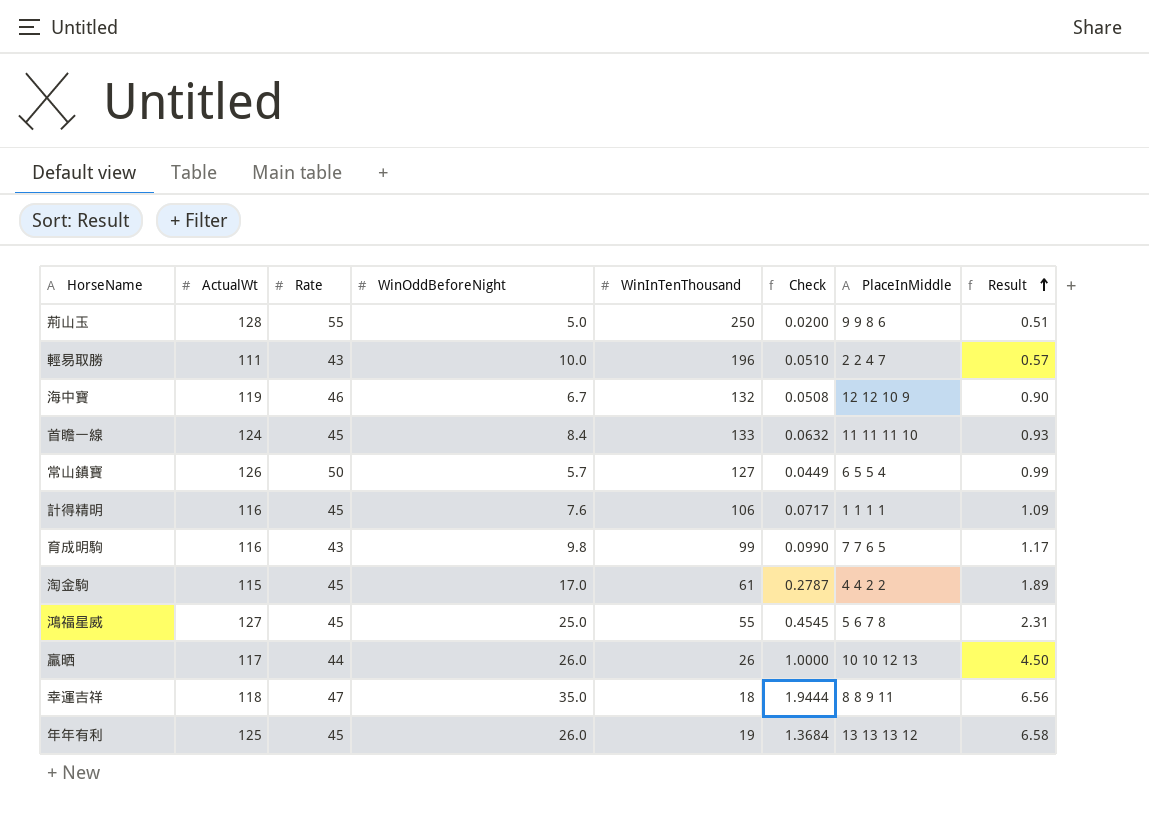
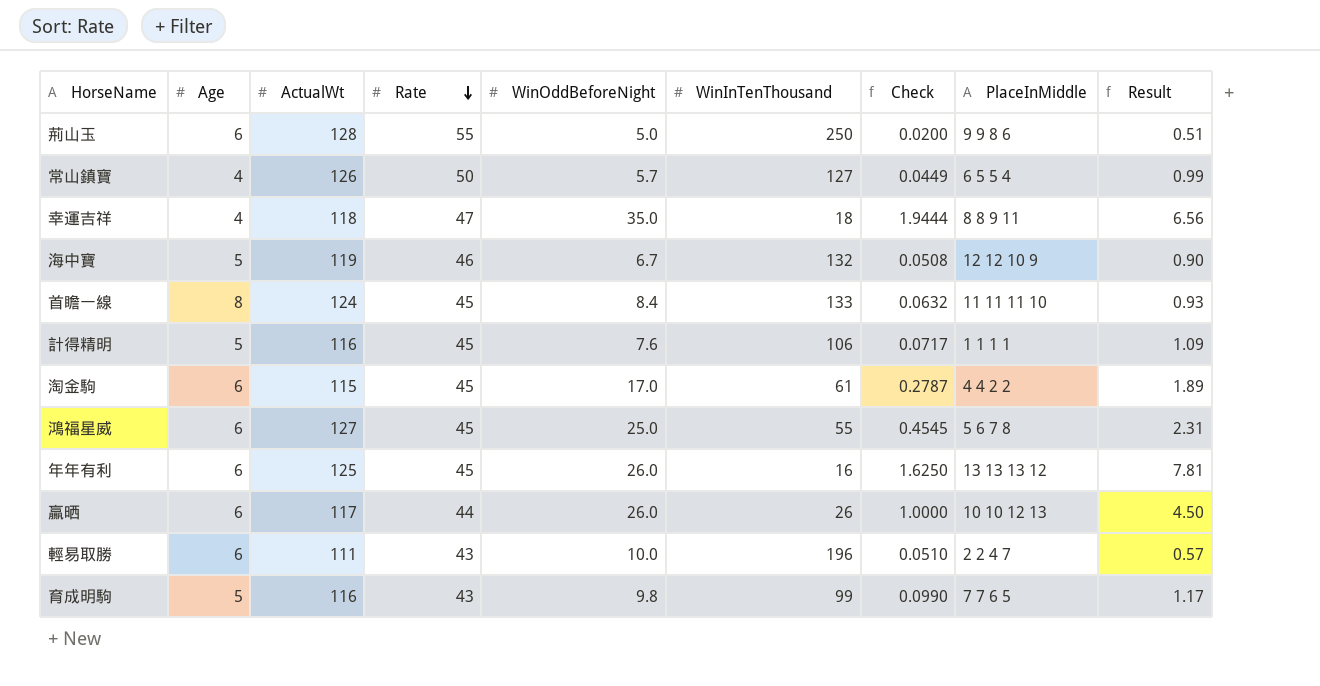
row order: Result ascending -> Rate descending
column Age | position: none -> 2
年年有利 | WinInTenThousand: 19 -> 16
年年有利 | Check: 1.3684 -> 1.6250
年年有利 | Result: 6.58 -> 7.81

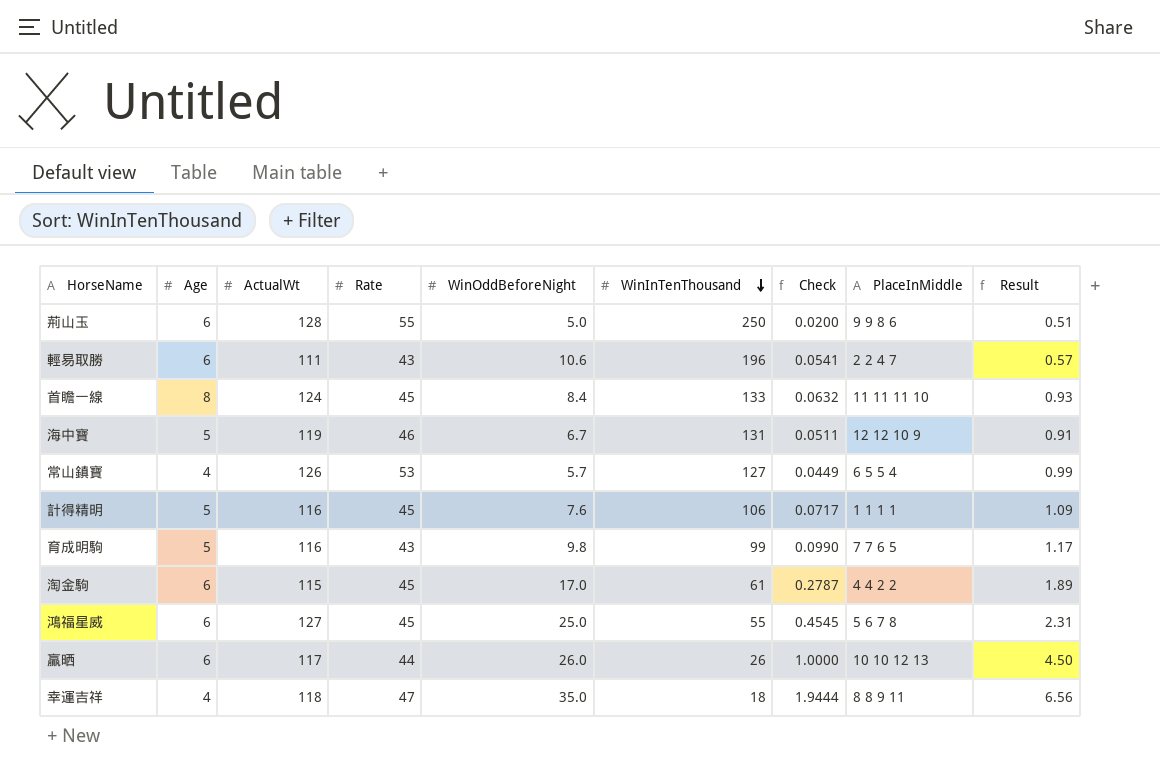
row order: Rate descending -> WinInTenThousand descending
row 年年有利: 6 | 125 | 45 | 26.0 | 16 | 1.6250 | 13 13 13 12 | 7.81 -> none
輕易取勝 | WinOddBeforeNight: 10.0 -> 10.6
輕易取勝 | Check: 0.0510 -> 0.0541
海中寶 | WinInTenThousand: 132 -> 131
海中寶 | Check: 0.0508 -> 0.0511
海中寶 | Result: 0.90 -> 0.91
常山鎮寶 | Rate: 50 -> 53

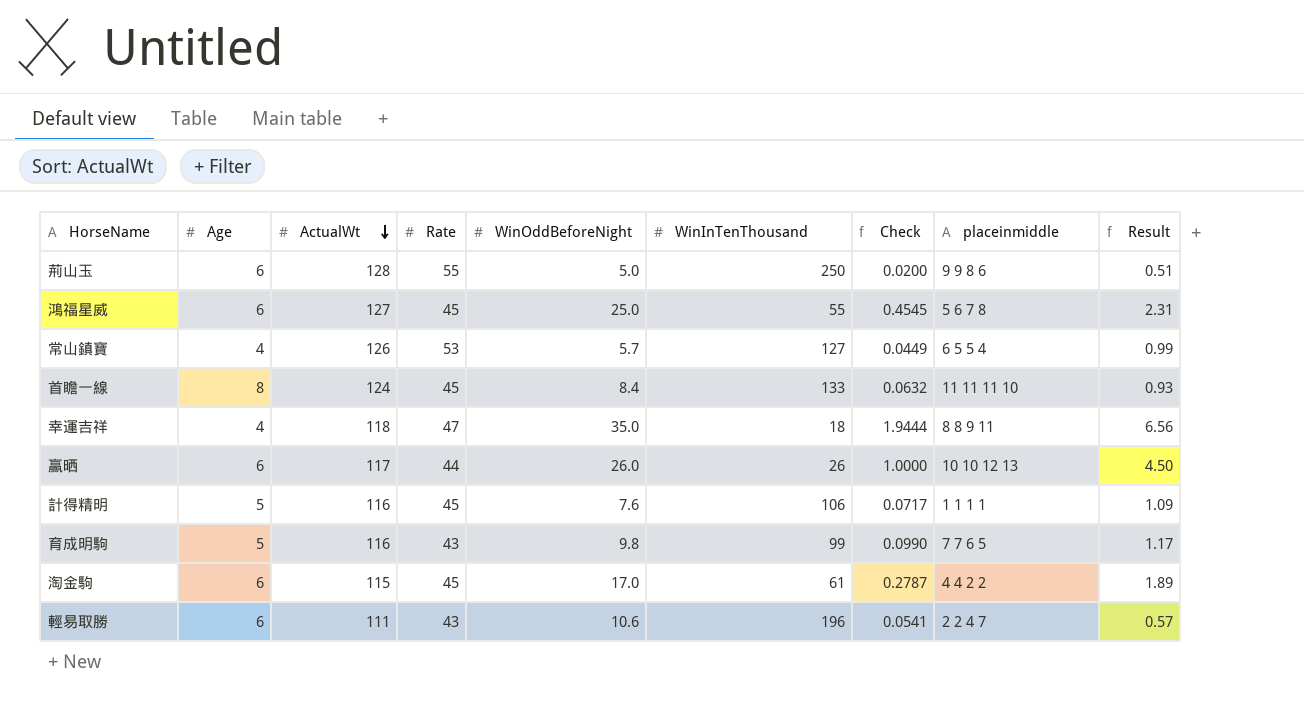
row order: WinInTenThousand descending -> ActualWt descending
column name: PlaceInMiddle -> placeinmiddle
row 海中寶: 5 | 119 | 46 | 6.7 | 131 | 0.0511 | 12 12 10 9 | 0.91 -> none

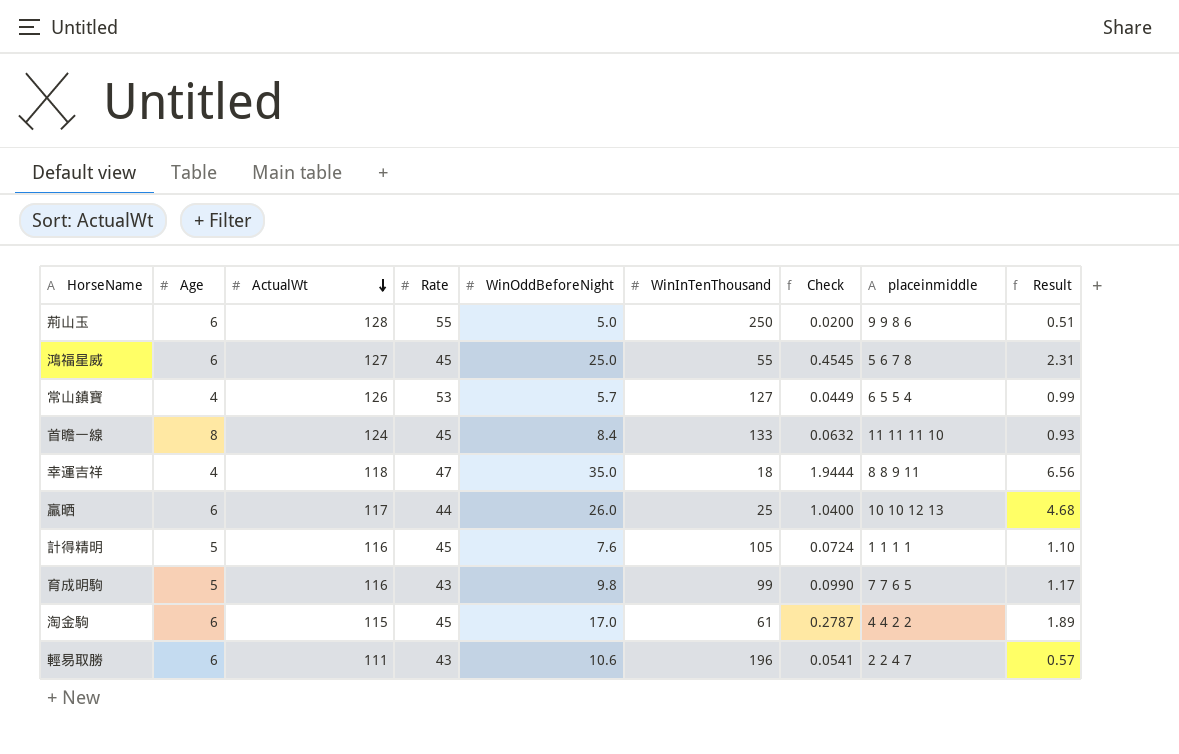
贏晒 | WinInTenThousand: 26 -> 25
贏晒 | Check: 1.0000 -> 1.0400
贏晒 | Result: 4.50 -> 4.68
計得精明 | WinInTenThousand: 106 -> 105
計得精明 | Check: 0.0717 -> 0.0724
計得精明 | Result: 1.09 -> 1.10

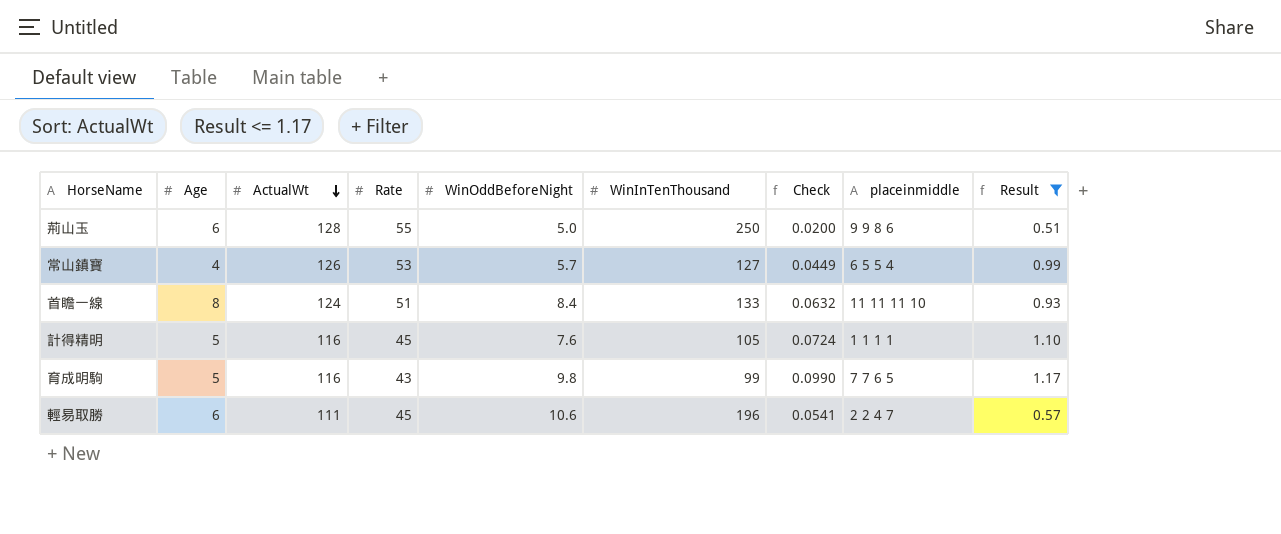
filter: none -> Result <= 1.17
首瞻一線 | Rate: 45 -> 51
輕易取勝 | Rate: 43 -> 45

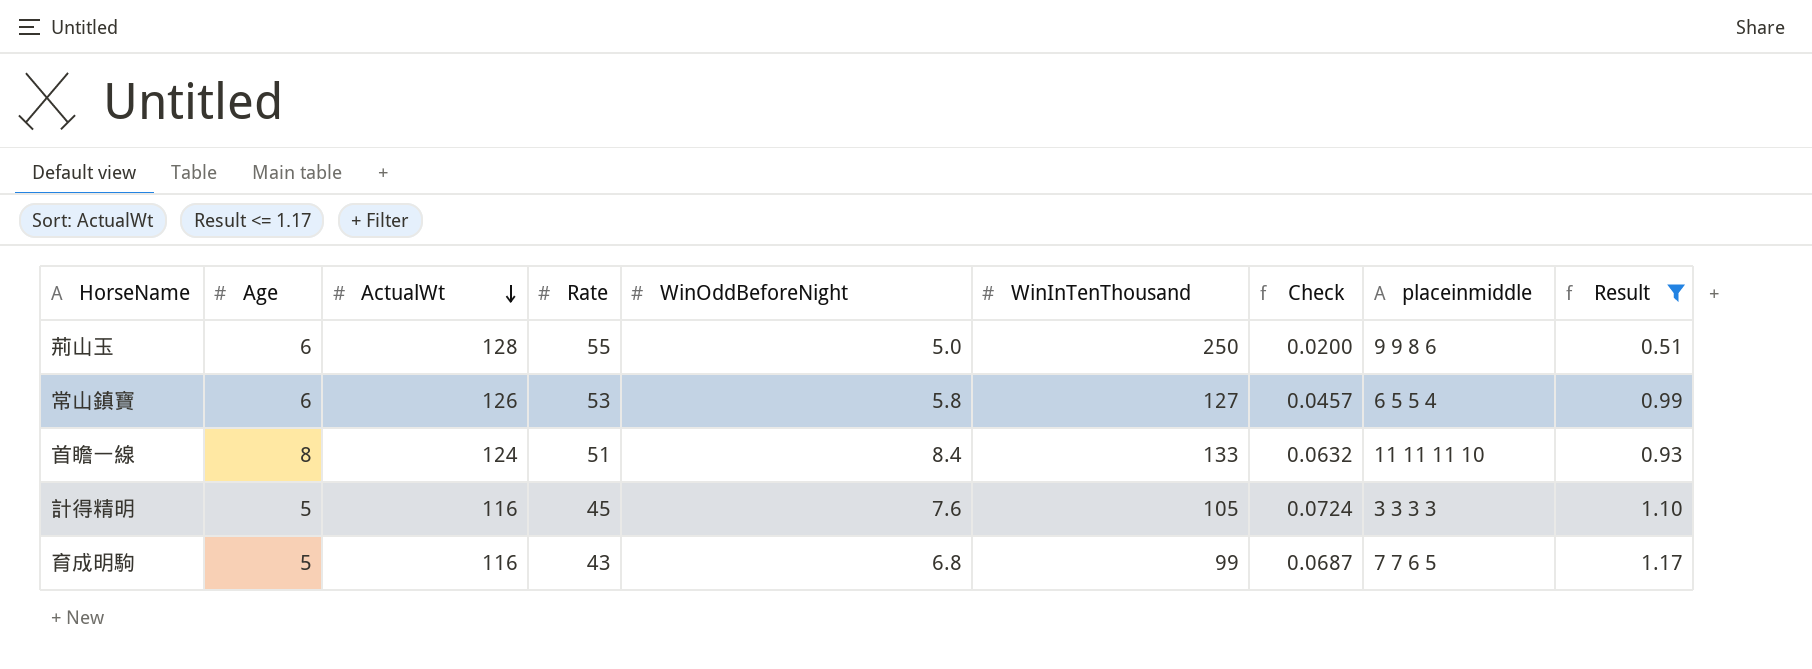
row 輕易取勝: 6 | 111 | 45 | 10.6 | 196 | 0.0541 | 2 2 4 7 | 0.57 -> none
常山鎮寶 | Age: 4 -> 6
常山鎮寶 | WinOddBeforeNight: 5.7 -> 5.8
常山鎮寶 | Check: 0.0449 -> 0.0457
計得精明 | placeinmiddle: 1 1 1 1 -> 3 3 3 3
育成明駒 | WinOddBeforeNight: 9.8 -> 6.8
育成明駒 | Check: 0.0990 -> 0.0687

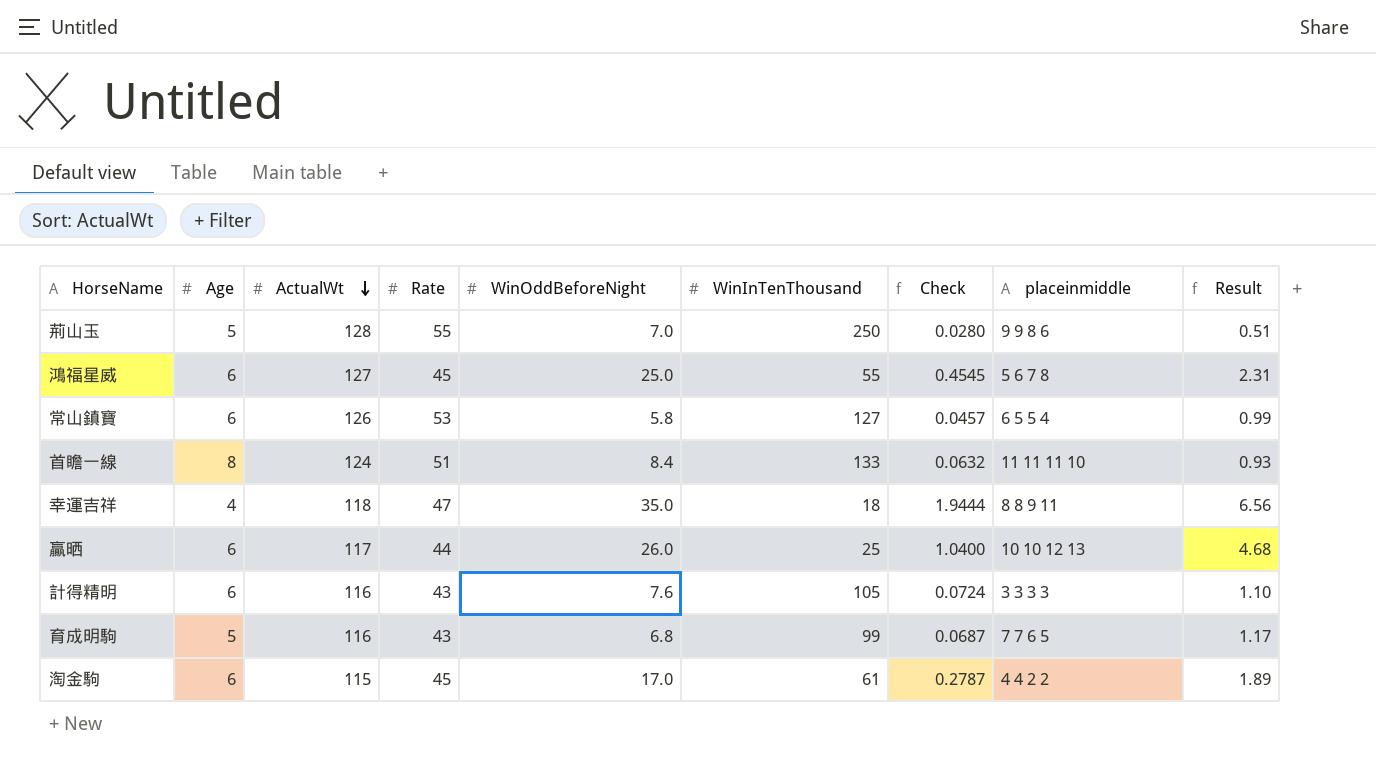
filter: Result <= 1.17 -> none
荊山玉 | Age: 6 -> 5
荊山玉 | WinOddBeforeNight: 5.0 -> 7.0
荊山玉 | Check: 0.0200 -> 0.0280
計得精明 | Age: 5 -> 6
計得精明 | Rate: 45 -> 43

